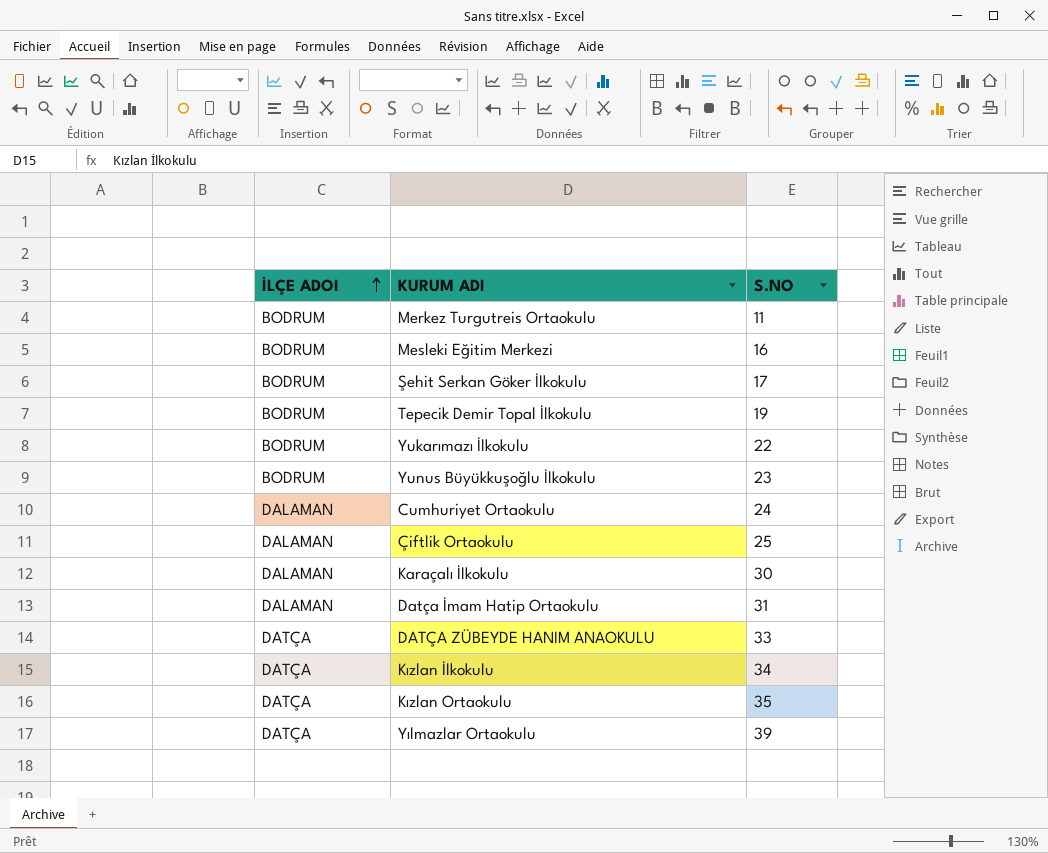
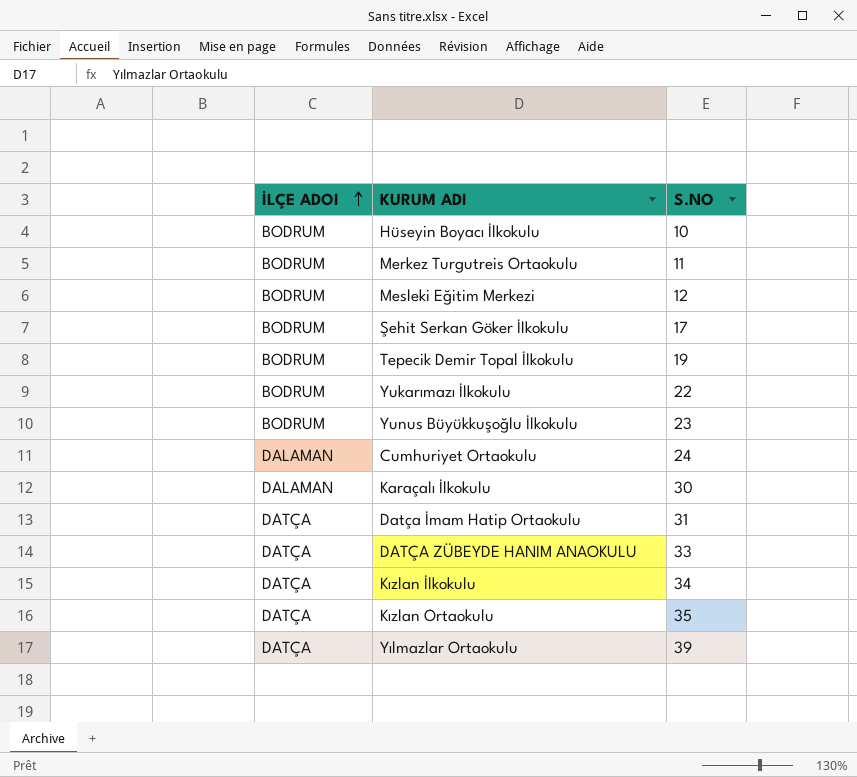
row Çiftlik Ortaokulu: DALAMAN | 25 -> none
row Hüseyin Boyacı İlkokulu: none -> BODRUM | 10
Mesleki Eğitim Merkezi | S.NO: 16 -> 12
Datça İmam Hatip Ortaokulu | İLÇE ADOI: DALAMAN -> DATÇA

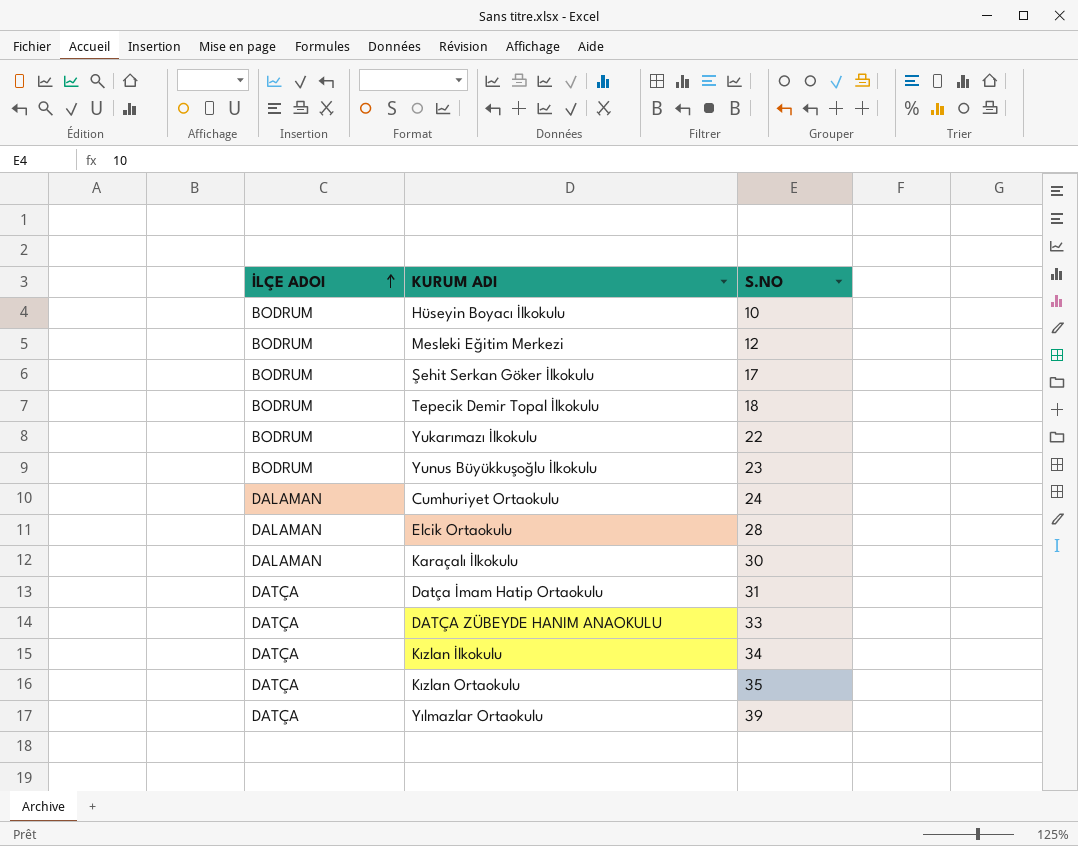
row Merkez Turgutreis Ortaokulu: BODRUM | 11 -> none
Tepecik Demir Topal İlkokulu | S.NO: 19 -> 18
row Elcik Ortaokulu: none -> DALAMAN | 28

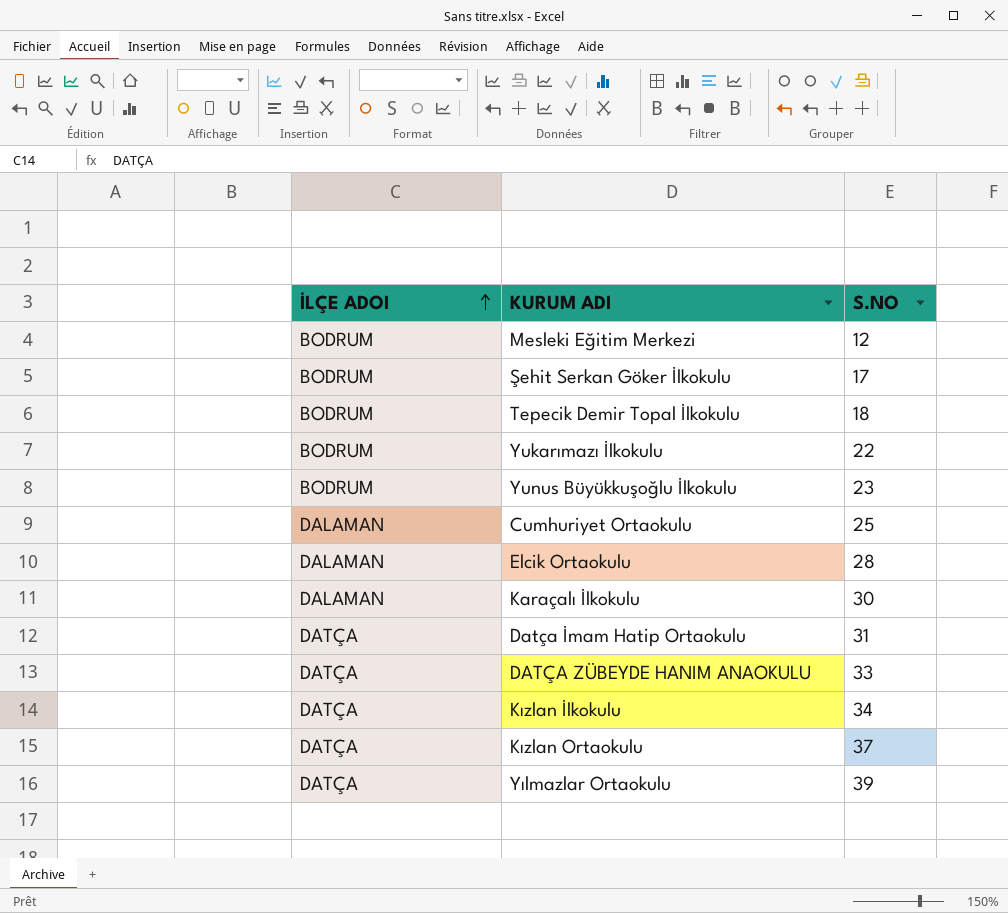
row Hüseyin Boyacı İlkokulu: BODRUM | 10 -> none
Cumhuriyet Ortaokulu | S.NO: 24 -> 25
Kızlan Ortaokulu | S.NO: 35 -> 37

